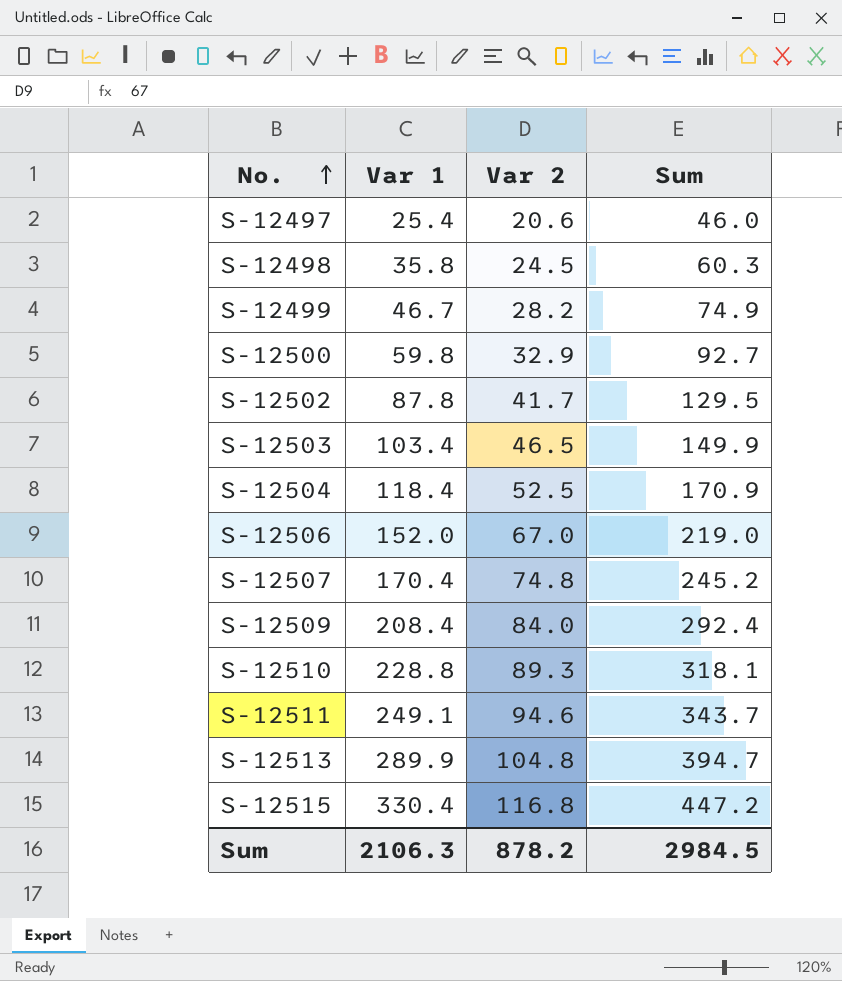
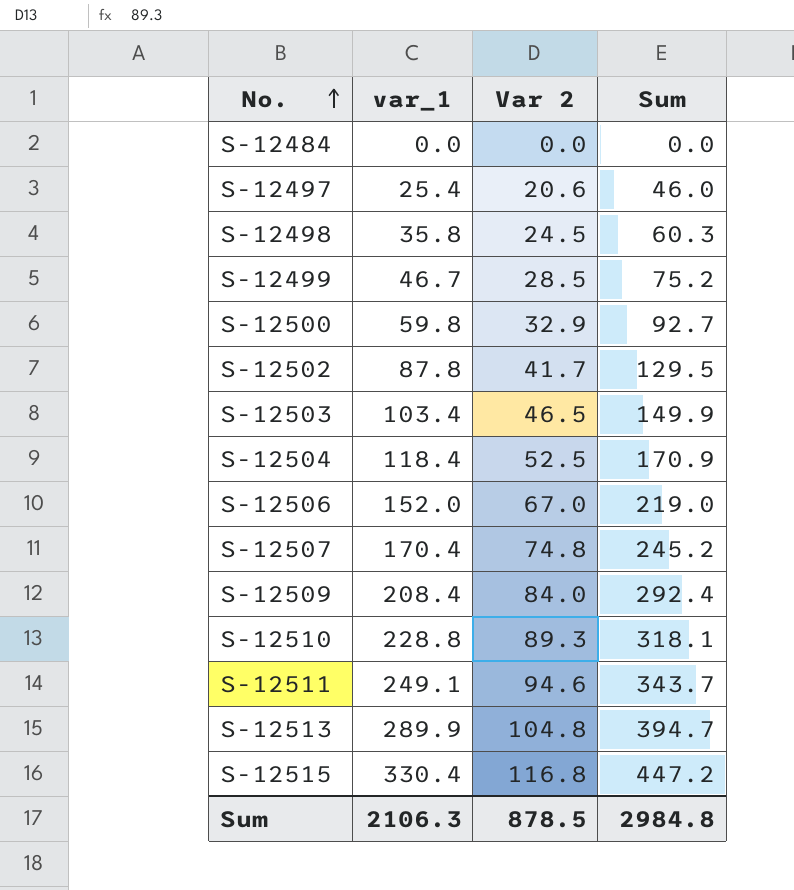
column name: Var 1 -> var_1
row S-12484: none -> 0.0 | 0.0 | 0.0
S-12499 | Var 2: 28.2 -> 28.5
S-12499 | Sum: 74.9 -> 75.2
Sum | Var 2: 878.2 -> 878.5
Sum | Sum: 2984.5 -> 2984.8

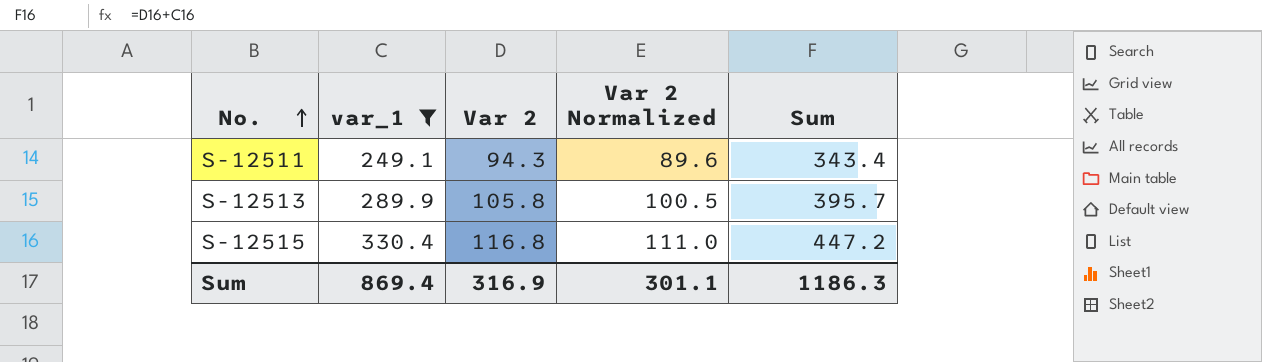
filter: none -> var_1 >= 249.1
column Var 2 Normalized | formula: none -> [Var 2] * 0.95
S-12511 | Var 2: 94.6 -> 94.3
S-12511 | Sum: 343.7 -> 343.4
S-12513 | Var 2: 104.8 -> 105.8
S-12513 | Sum: 394.7 -> 395.7
Sum | var_1: 2106.3 -> 869.4
Sum | Var 2: 878.5 -> 316.9
Sum | Sum: 2984.8 -> 1186.3

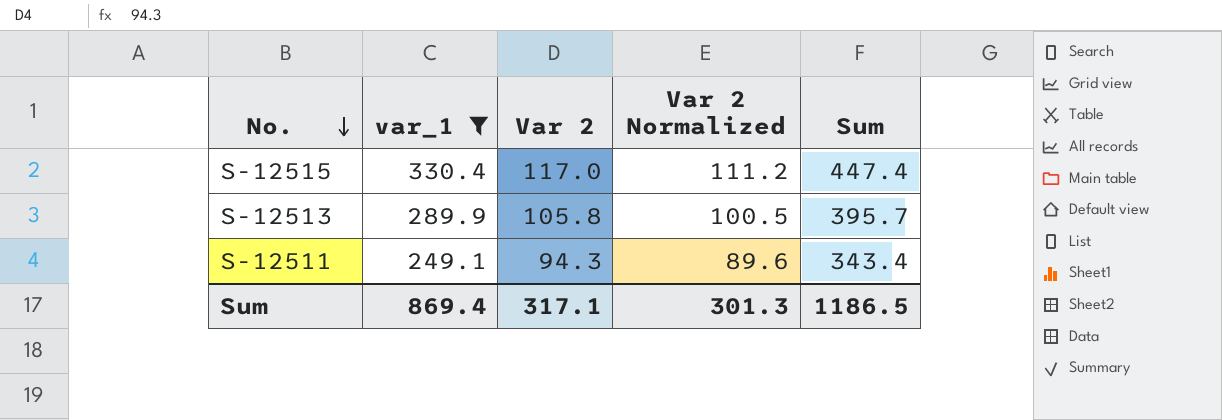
row order: No. ascending -> No. descending
S-12515 | Var 2: 116.8 -> 117.0
S-12515 | Var 2 Normalized: 111.0 -> 111.2
S-12515 | Sum: 447.2 -> 447.4
Sum | Var 2: 316.9 -> 317.1
Sum | Var 2 Normalized: 301.1 -> 301.3
Sum | Sum: 1186.3 -> 1186.5

